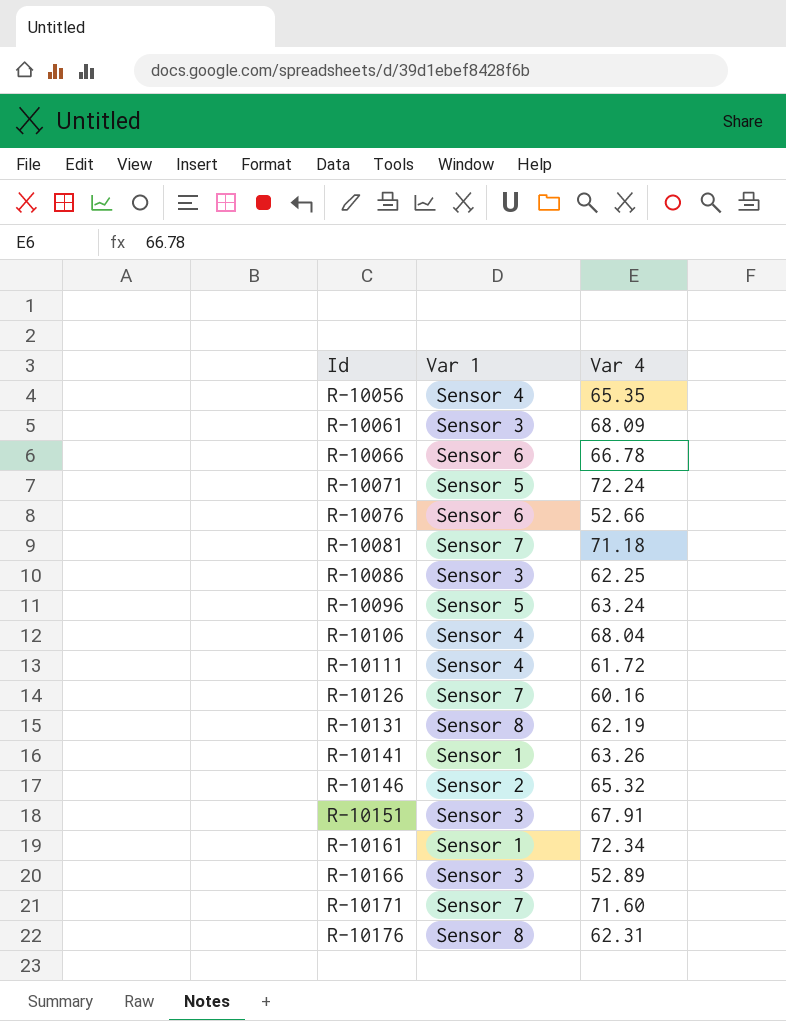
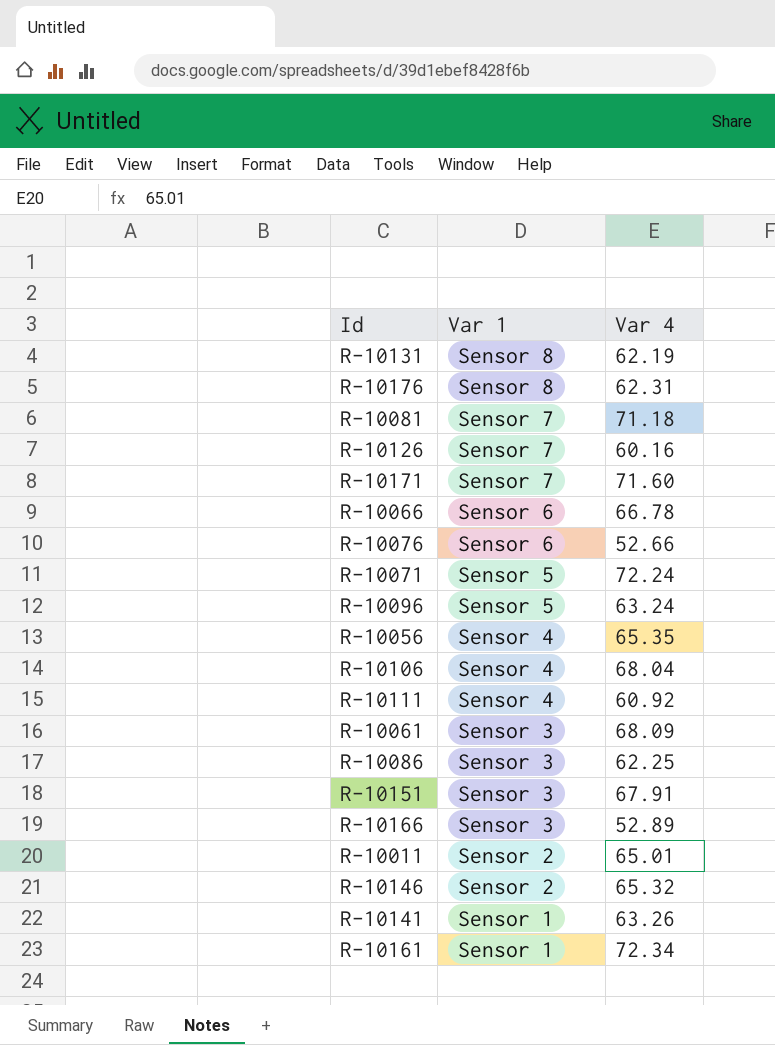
row order: Id ascending -> Var 1 descending
R-10111 | Var 4: 61.72 -> 60.92
row R-10011: none -> Sensor 2 | 65.01

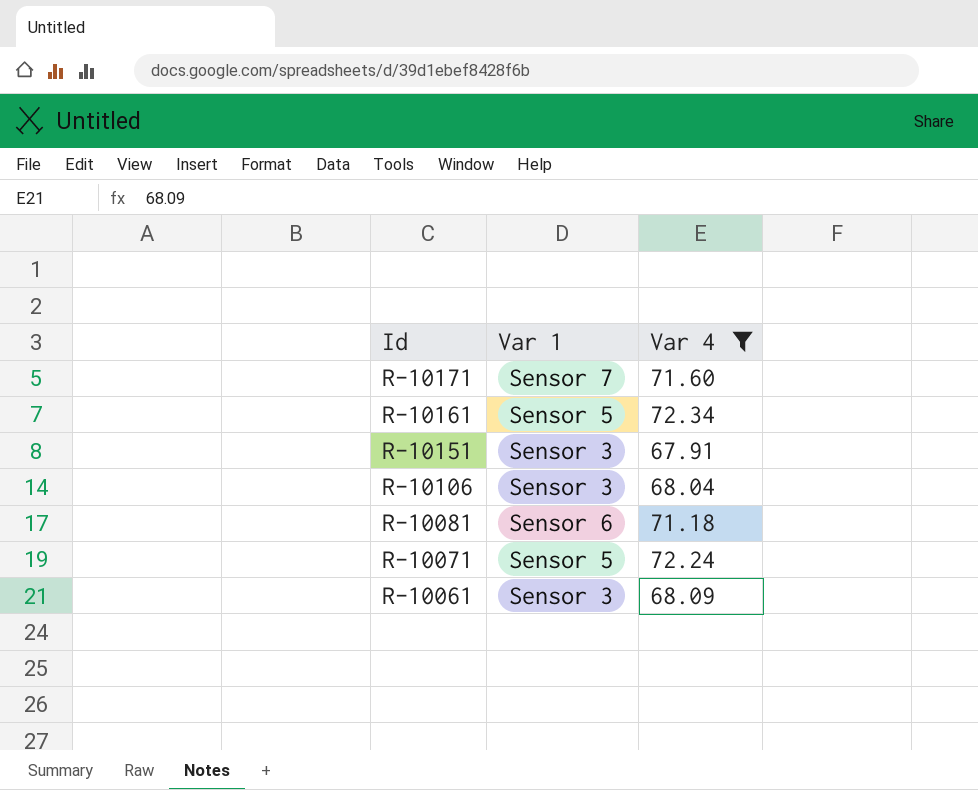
filter: none -> Var 4 >= 67.91
row order: Var 1 descending -> Id descending
R-10161 | Var 1: Sensor 1 -> Sensor 5
R-10106 | Var 1: Sensor 4 -> Sensor 3
R-10081 | Var 1: Sensor 7 -> Sensor 6

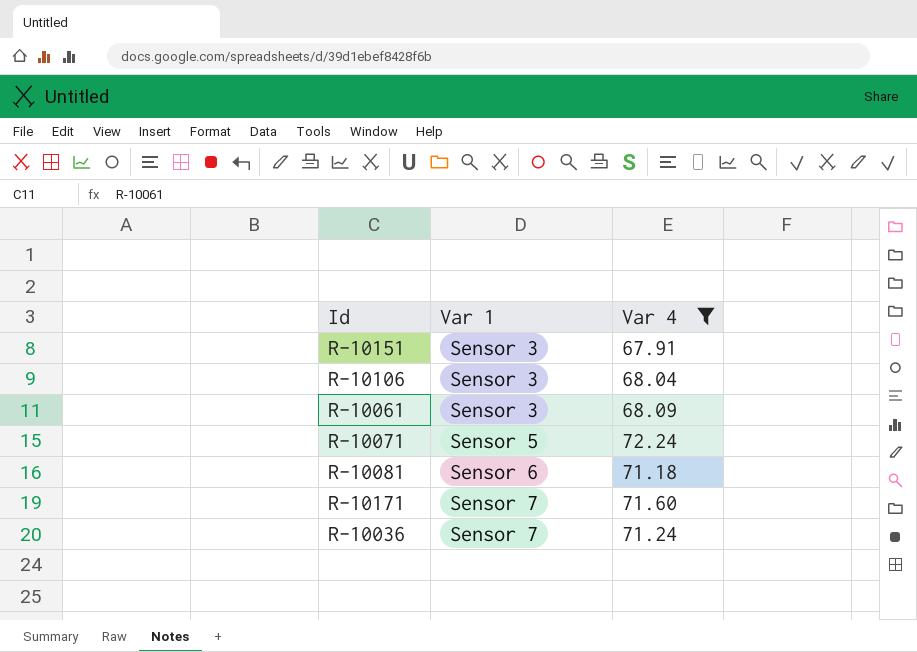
row order: Id descending -> Var 1 ascending
row R-10161: Sensor 5 | 72.34 -> none
row R-10036: none -> Sensor 7 | 71.24

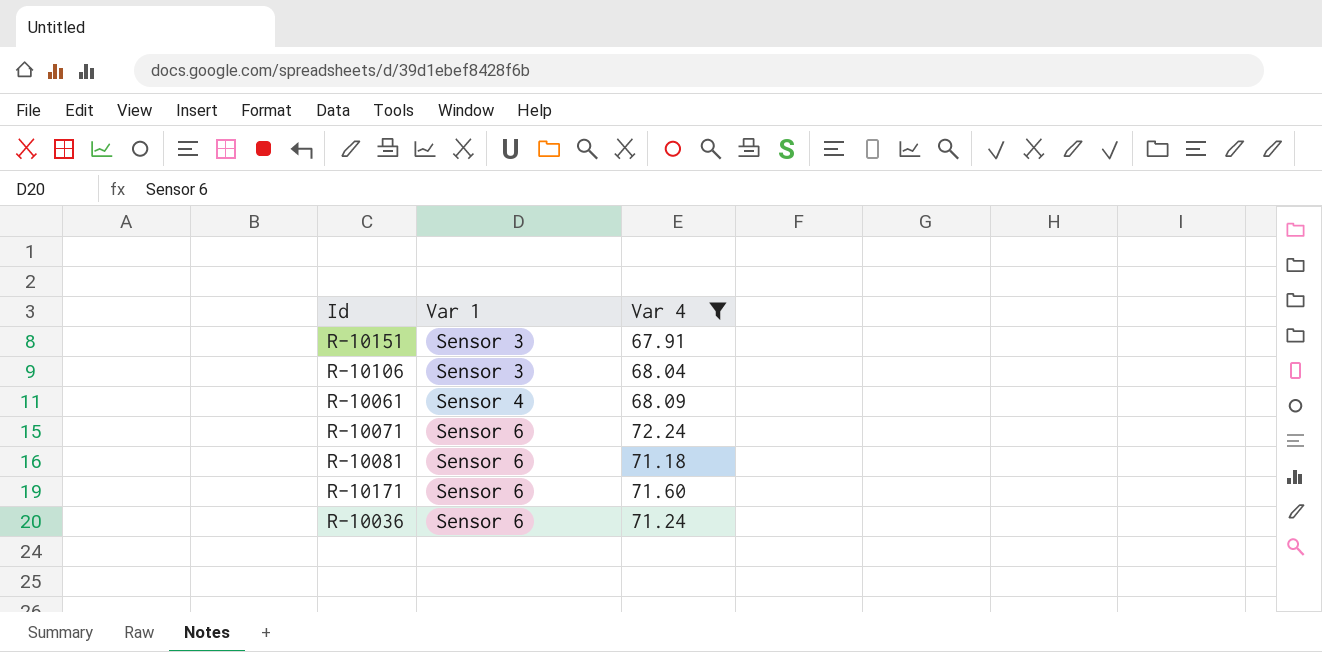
R-10061 | Var 1: Sensor 3 -> Sensor 4
R-10071 | Var 1: Sensor 5 -> Sensor 6
R-10171 | Var 1: Sensor 7 -> Sensor 6
R-10036 | Var 1: Sensor 7 -> Sensor 6

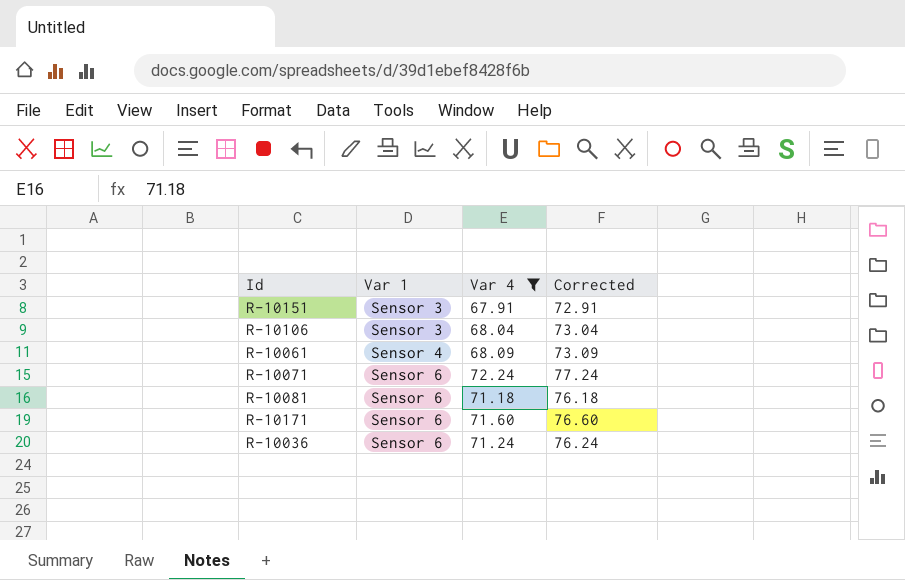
column Corrected | formula: none -> [Var 4] + 5

